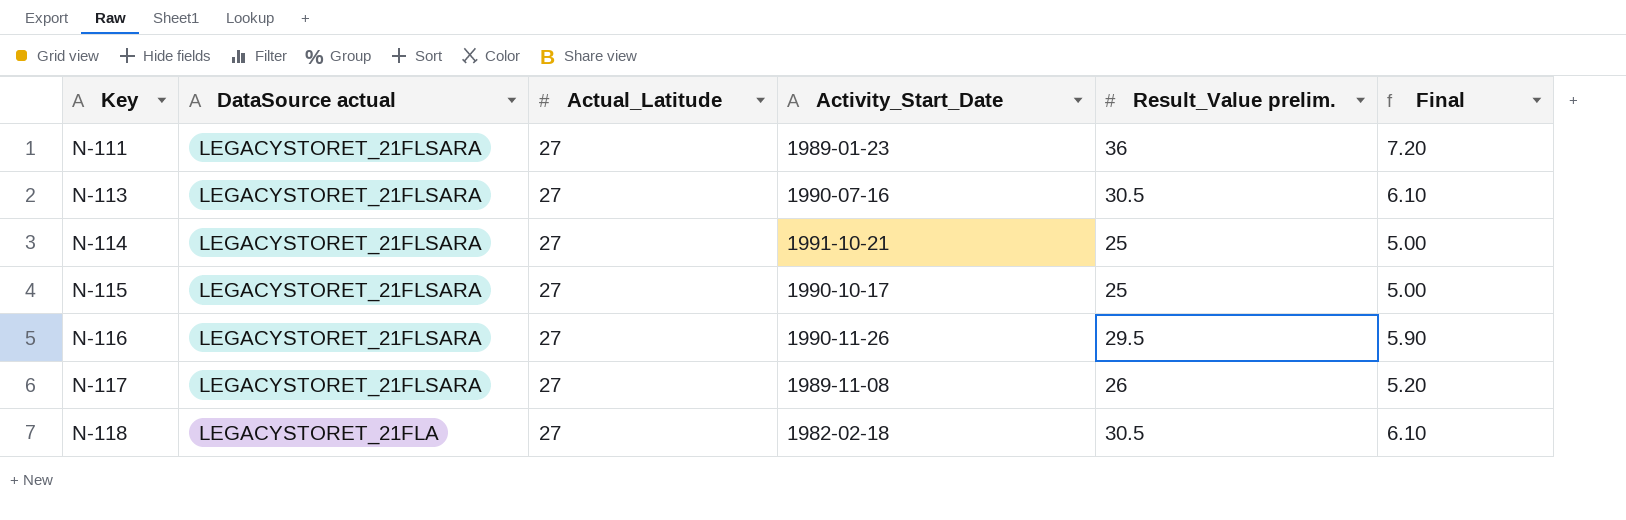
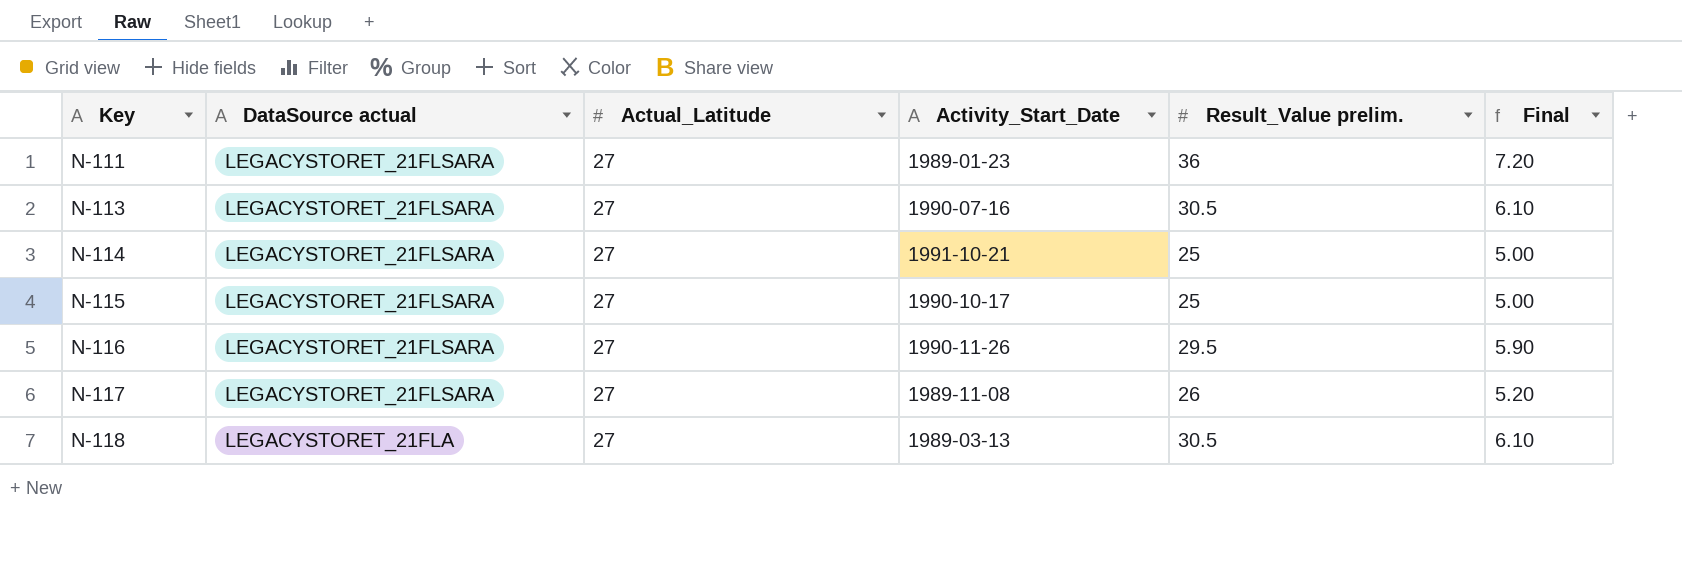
N-118 | Activity_Start_Date: 1982-02-18 -> 1989-03-13

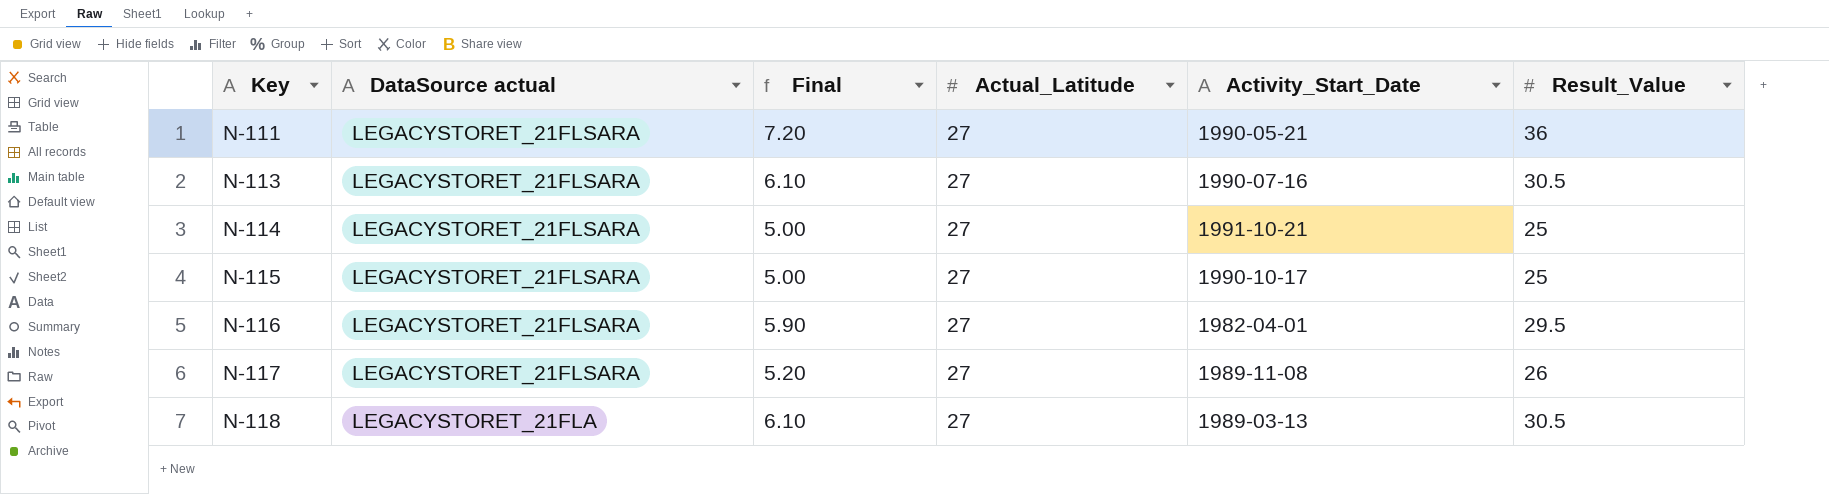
column Final | position: 6 -> 3
column name: Result_Value prelim. -> Result_Value
N-111 | Activity_Start_Date: 1989-01-23 -> 1990-05-21
N-116 | Activity_Start_Date: 1990-11-26 -> 1982-04-01

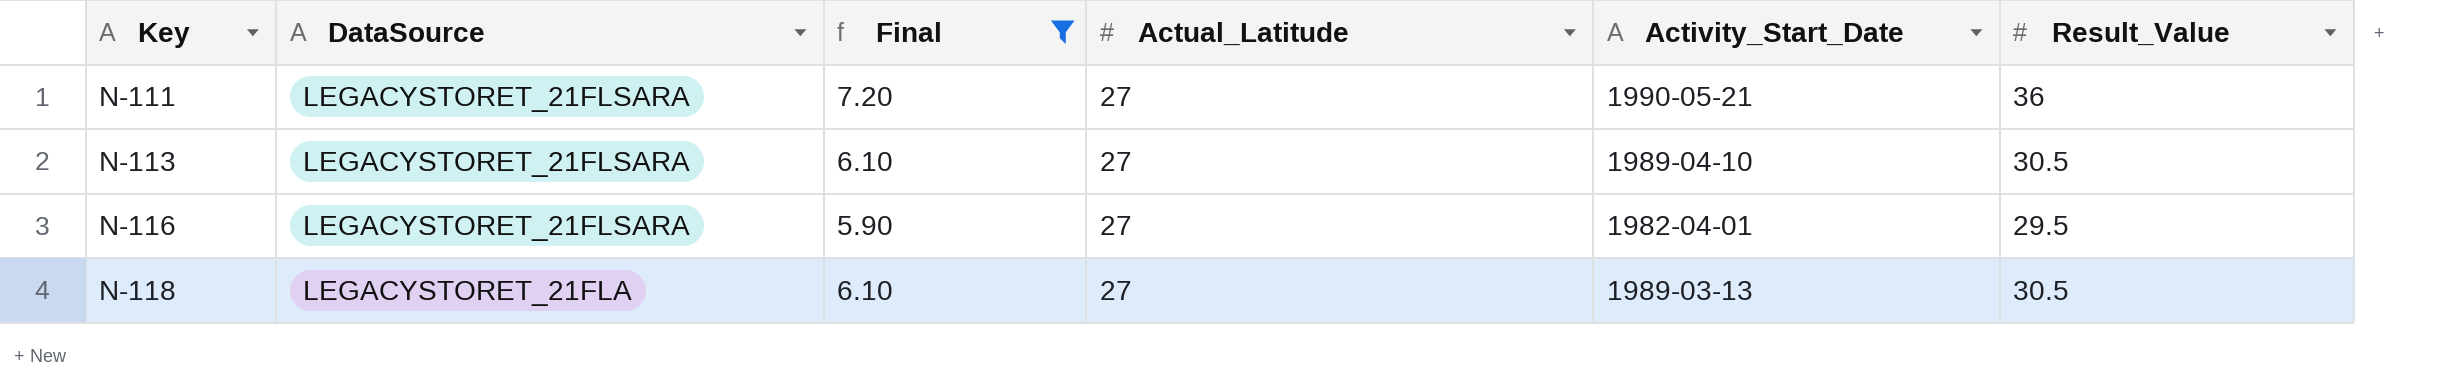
filter: none -> Final >= 5.90
column name: DataSource actual -> DataSource
N-113 | Activity_Start_Date: 1990-07-16 -> 1989-04-10

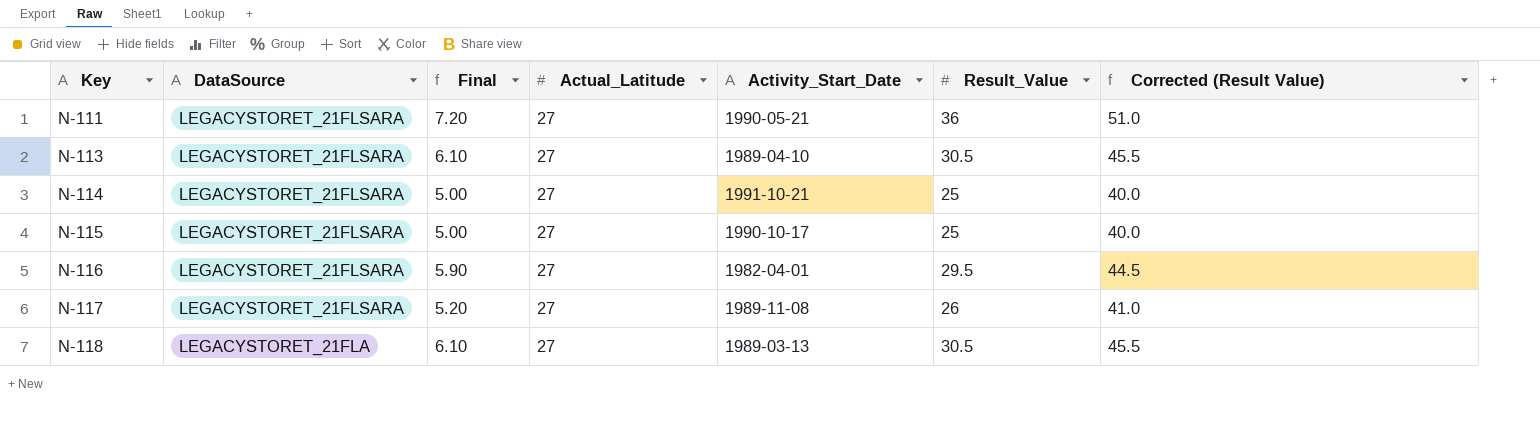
filter: Final >= 5.90 -> none
column Corrected (Result Value) | formula: none -> [Result_Value] + 15

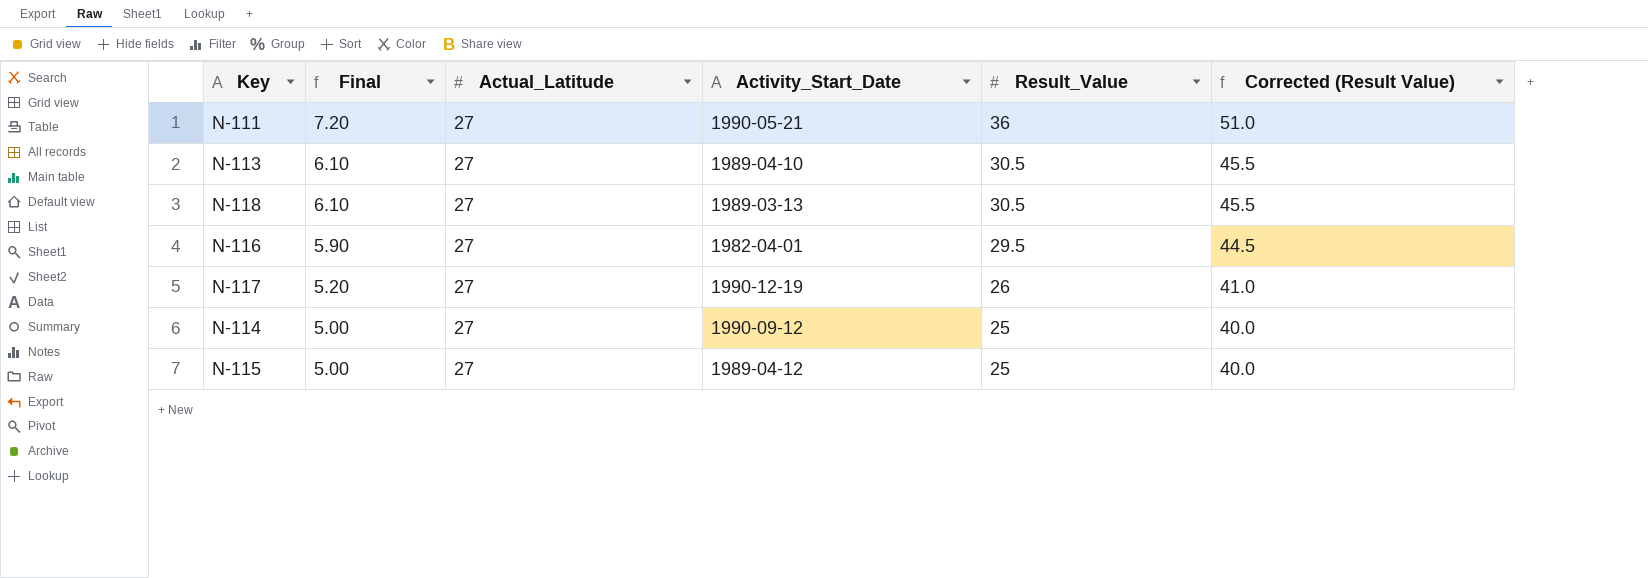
row order: Key ascending -> Final descending
column DataSource | position: 2 -> none
N-117 | Activity_Start_Date: 1989-11-08 -> 1990-12-19
N-114 | Activity_Start_Date: 1991-10-21 -> 1990-09-12
N-115 | Activity_Start_Date: 1990-10-17 -> 1989-04-12

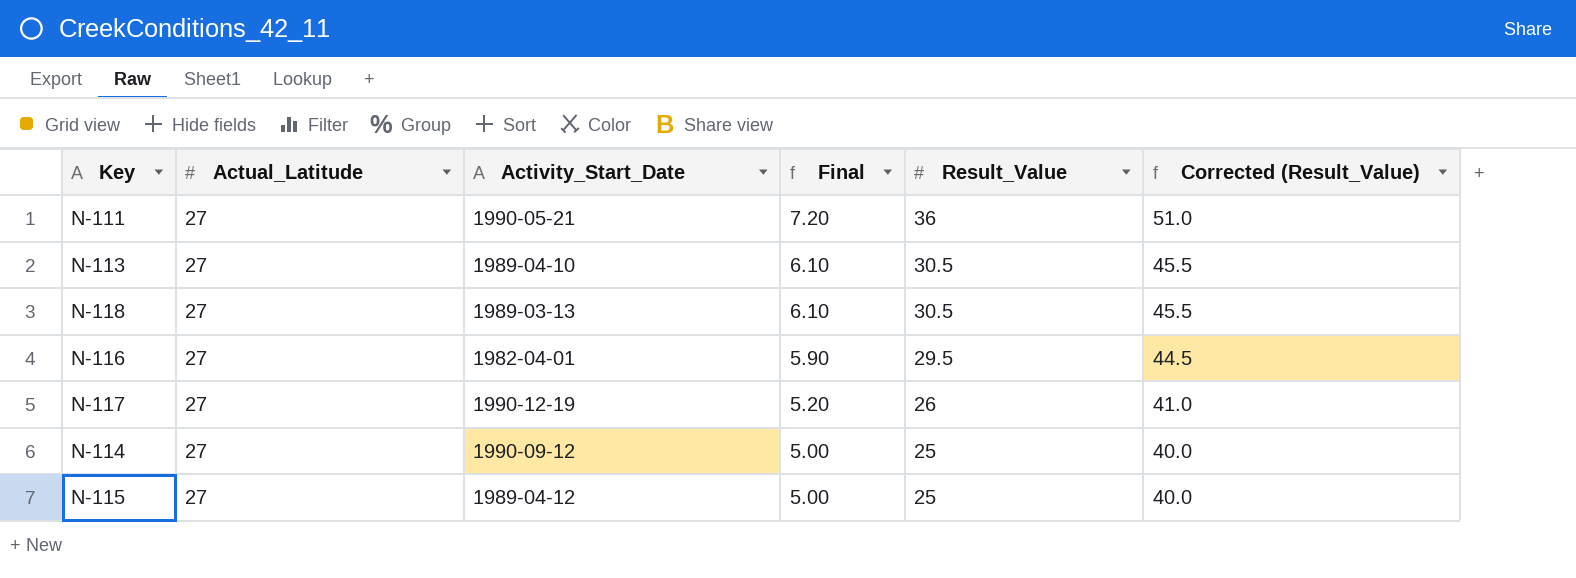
column Final | position: 2 -> 4
column name: Corrected (Result Value) -> Corrected (Result_Value)

